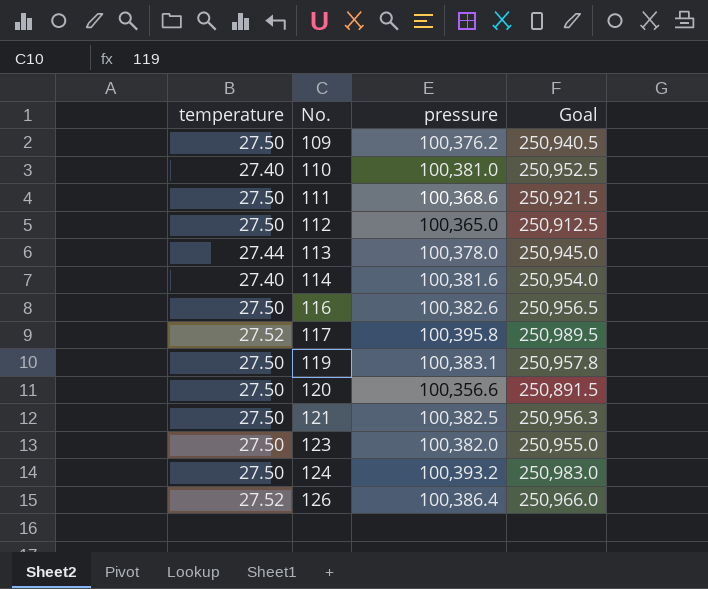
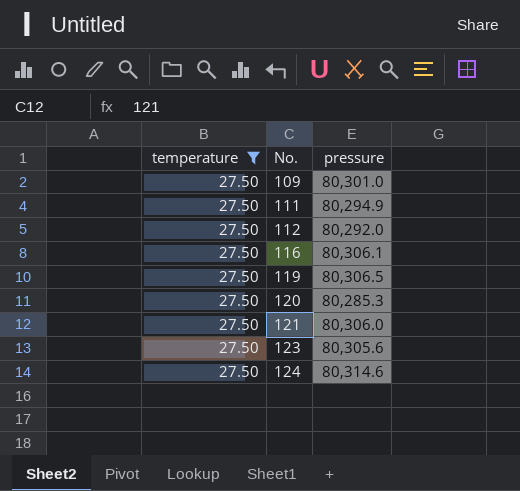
filter: none -> temperature = 27.50
column Goal | formula: [pressure] * 2.5 -> none
109 | pressure: 100,376.2 -> 80,301.0
111 | pressure: 100,368.6 -> 80,294.9
112 | pressure: 100,365.0 -> 80,292.0
116 | pressure: 100,382.6 -> 80,306.1
119 | pressure: 100,383.1 -> 80,306.5
120 | pressure: 100,356.6 -> 80,285.3
121 | pressure: 100,382.5 -> 80,306.0
123 | pressure: 100,382.0 -> 80,305.6
124 | pressure: 100,393.2 -> 80,314.6

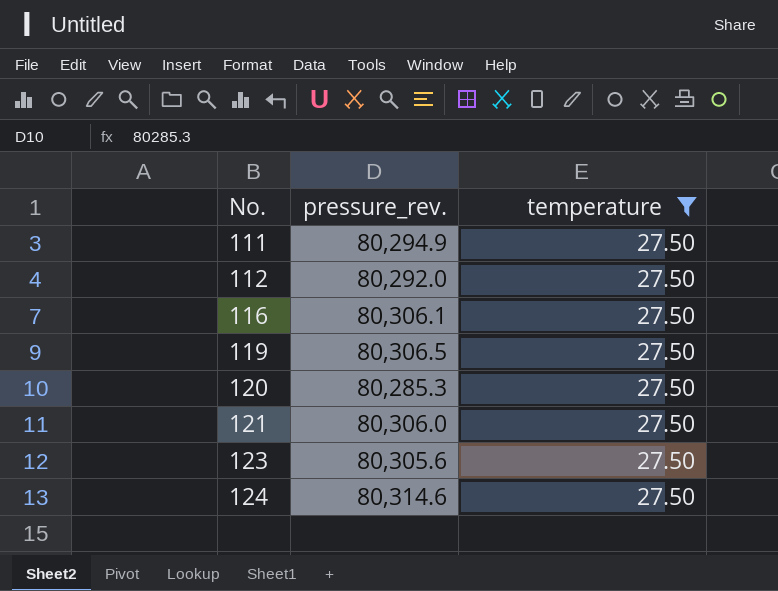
column name: pressure -> pressure_rev.
column temperature | position: 1 -> 3
row 109: 27.50 | 80,301.0 -> none

